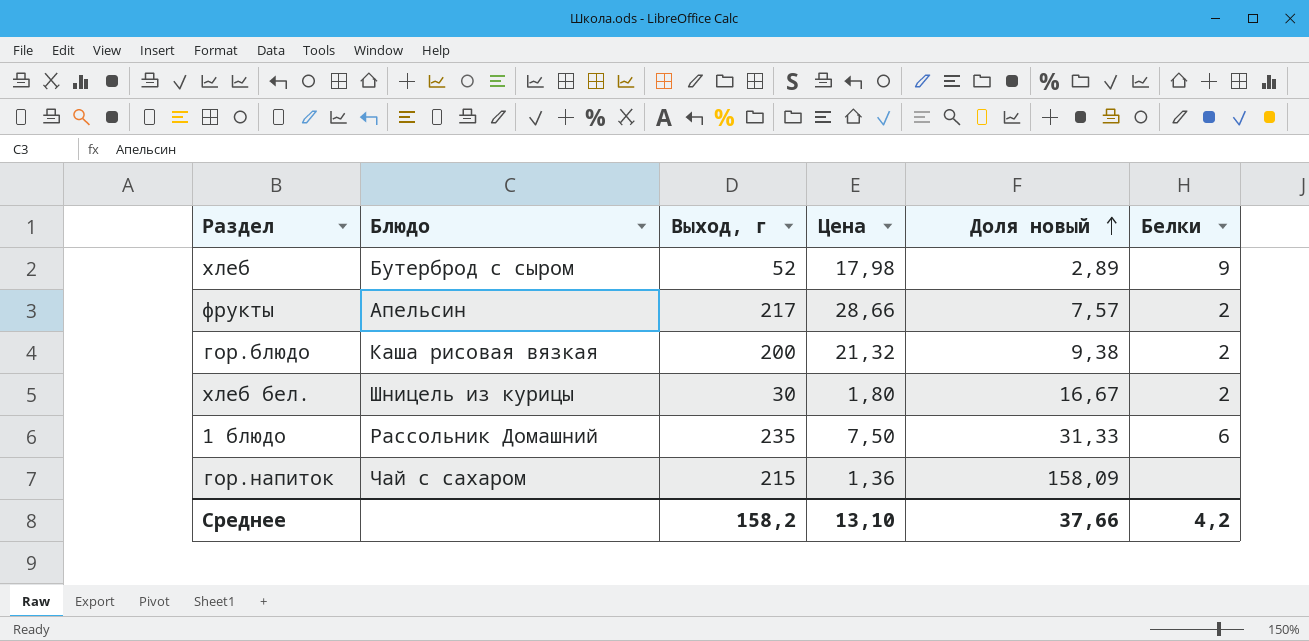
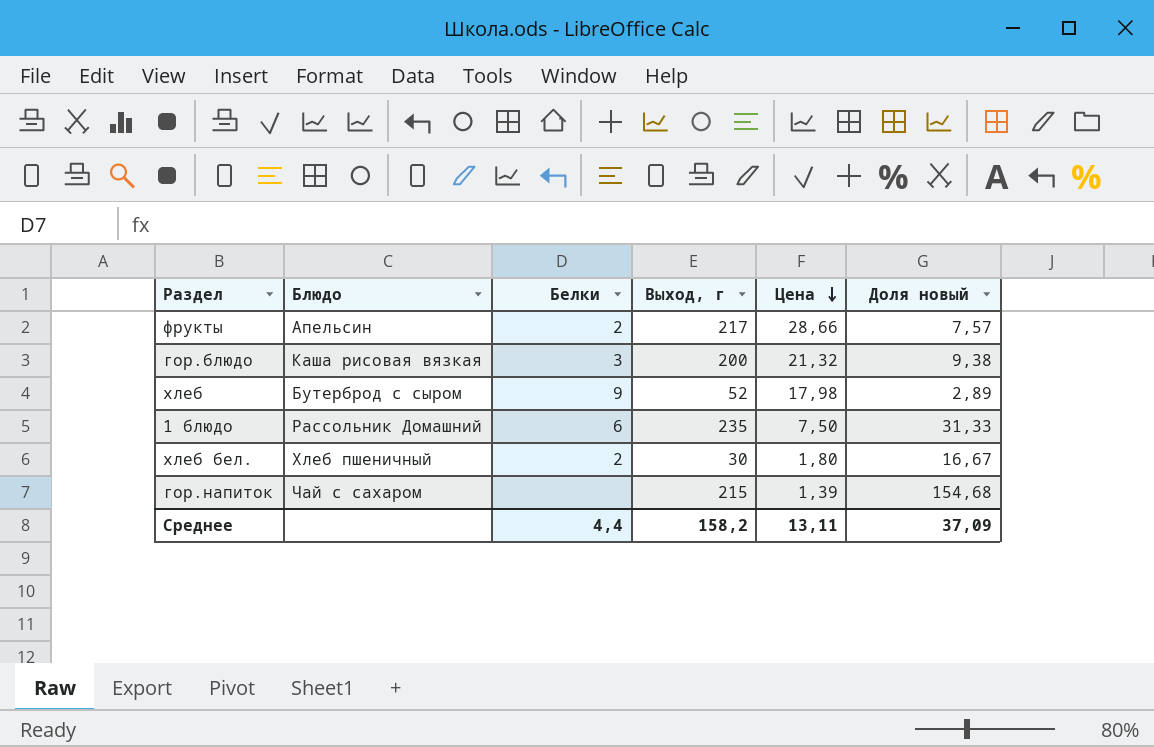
row order: Доля новый ascending -> Цена descending
column Белки | position: 6 -> 3
гор.блюдо | Белки: 2 -> 3
хлеб бел. | Блюдо: Шницель из курицы -> Хлеб пшеничный
гор.напиток | Цена: 1,36 -> 1,39
гор.напиток | Доля новый: 158,09 -> 154,68
Среднее | Белки: 4,2 -> 4,4
Среднее | Цена: 13,10 -> 13,11
Среднее | Доля новый: 37,66 -> 37,09

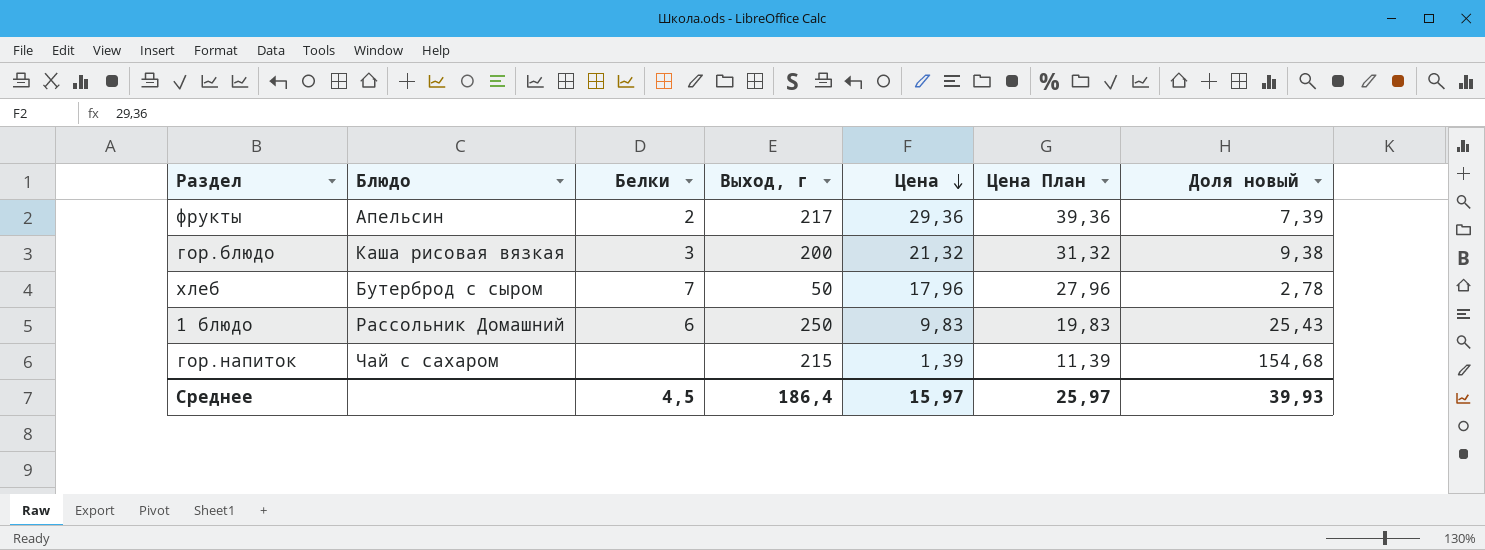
column Цена План | formula: none -> [Цена] + 10
row хлеб бел.: Хлеб пшеничный | 2 | 30 | 1,80 | 16,67 -> none
фрукты | Цена: 28,66 -> 29,36
фрукты | Доля новый: 7,57 -> 7,39
хлеб | Белки: 9 -> 7
хлеб | Выход, г: 52 -> 50
хлеб | Цена: 17,98 -> 17,96
хлеб | Доля новый: 2,89 -> 2,78
1 блюдо | Выход, г: 235 -> 250
1 блюдо | Цена: 7,50 -> 9,83
1 блюдо | Доля новый: 31,33 -> 25,43
Среднее | Белки: 4,4 -> 4,5
Среднее | Выход, г: 158,2 -> 186,4
Среднее | Цена: 13,11 -> 15,97
Среднее | Доля новый: 37,09 -> 39,93

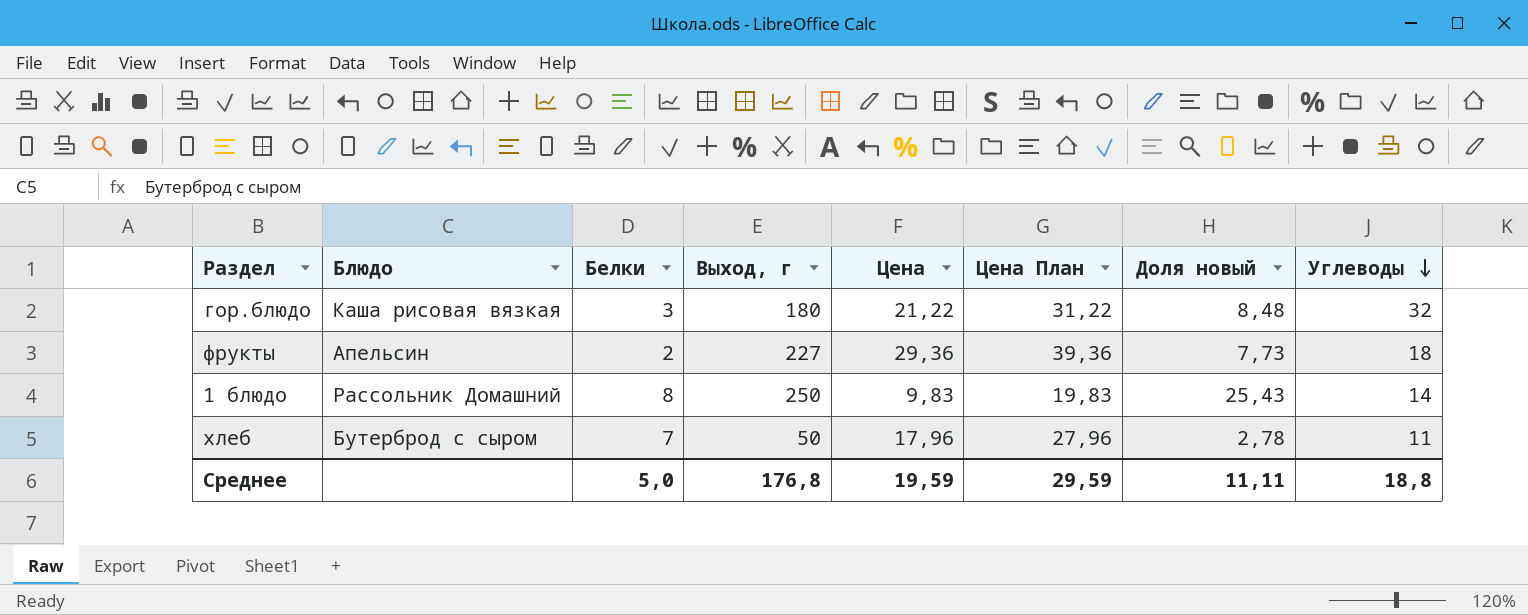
row order: Цена descending -> Углеводы descending
column Углеводы | position: none -> 8
row гор.напиток: Чай с сахаром | none | 215 | 1,39 | 11,39 | 154,68 -> none
гор.блюдо | Выход, г: 200 -> 180
гор.блюдо | Цена: 21,32 -> 21,22
гор.блюдо | Цена План: 31,32 -> 31,22
гор.блюдо | Доля новый: 9,38 -> 8,48
фрукты | Выход, г: 217 -> 227
фрукты | Доля новый: 7,39 -> 7,73
1 блюдо | Белки: 6 -> 8
Среднее | Белки: 4,5 -> 5,0
Среднее | Выход, г: 186,4 -> 176,8
Среднее | Цена: 15,97 -> 19,59
Среднее | Цена План: 25,97 -> 29,59
Среднее | Доля новый: 39,93 -> 11,11

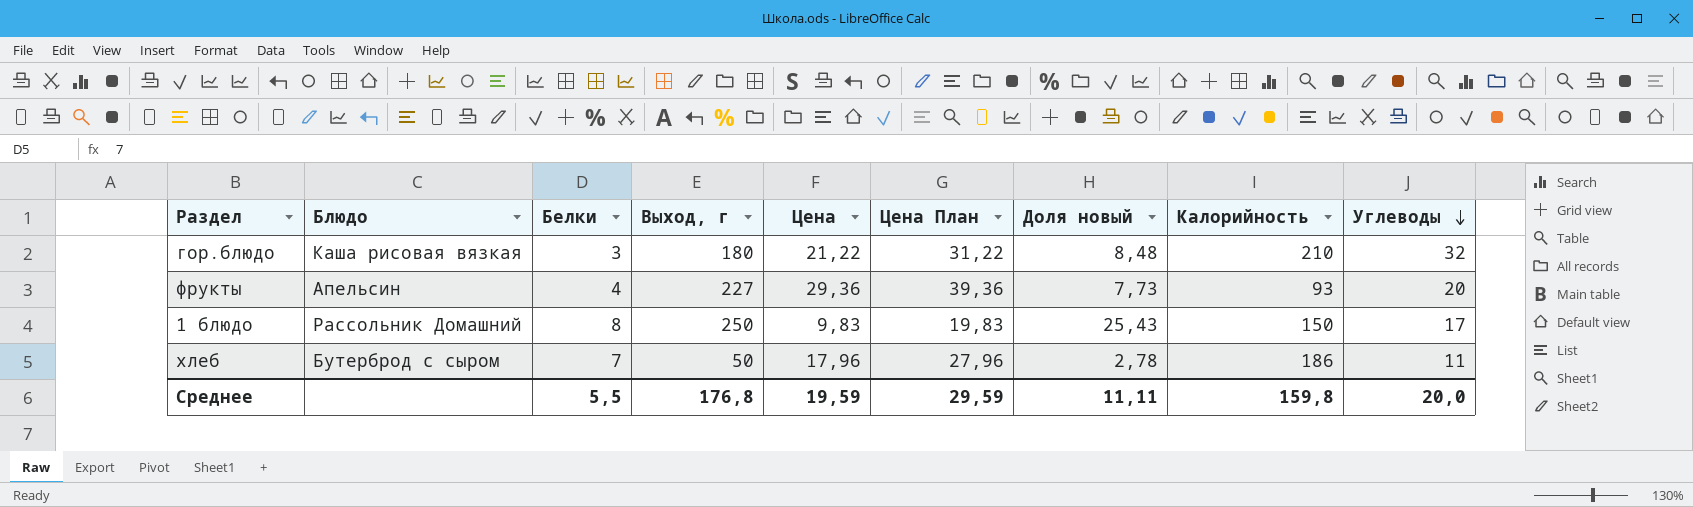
column Калорийность | position: none -> 8
фрукты | Белки: 2 -> 4
фрукты | Углеводы: 18 -> 20
1 блюдо | Углеводы: 14 -> 17
Среднее | Белки: 5,0 -> 5,5
Среднее | Углеводы: 18,8 -> 20,0

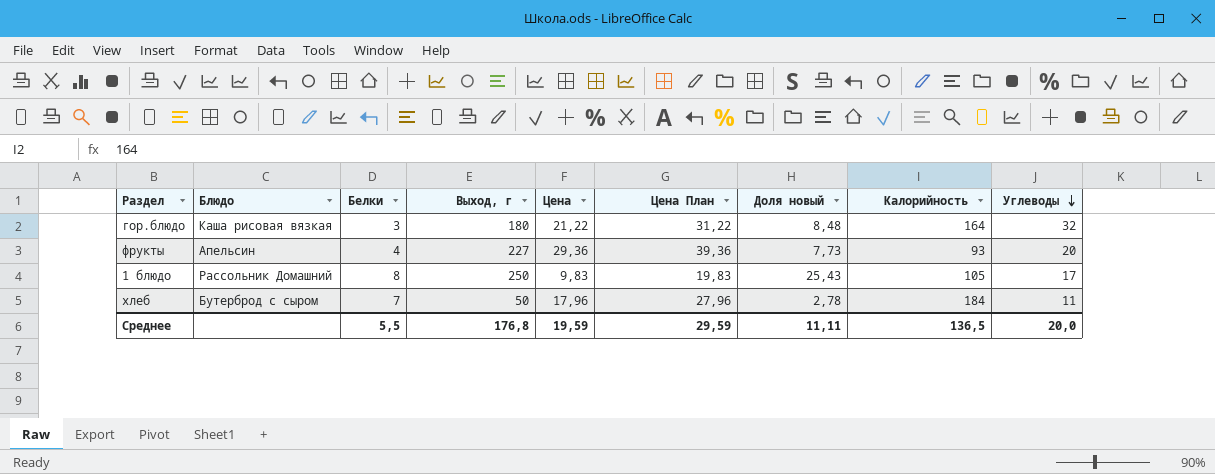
гор.блюдо | Калорийность: 210 -> 164
1 блюдо | Калорийность: 150 -> 105
хлеб | Калорийность: 186 -> 184
Среднее | Калорийность: 159,8 -> 136,5

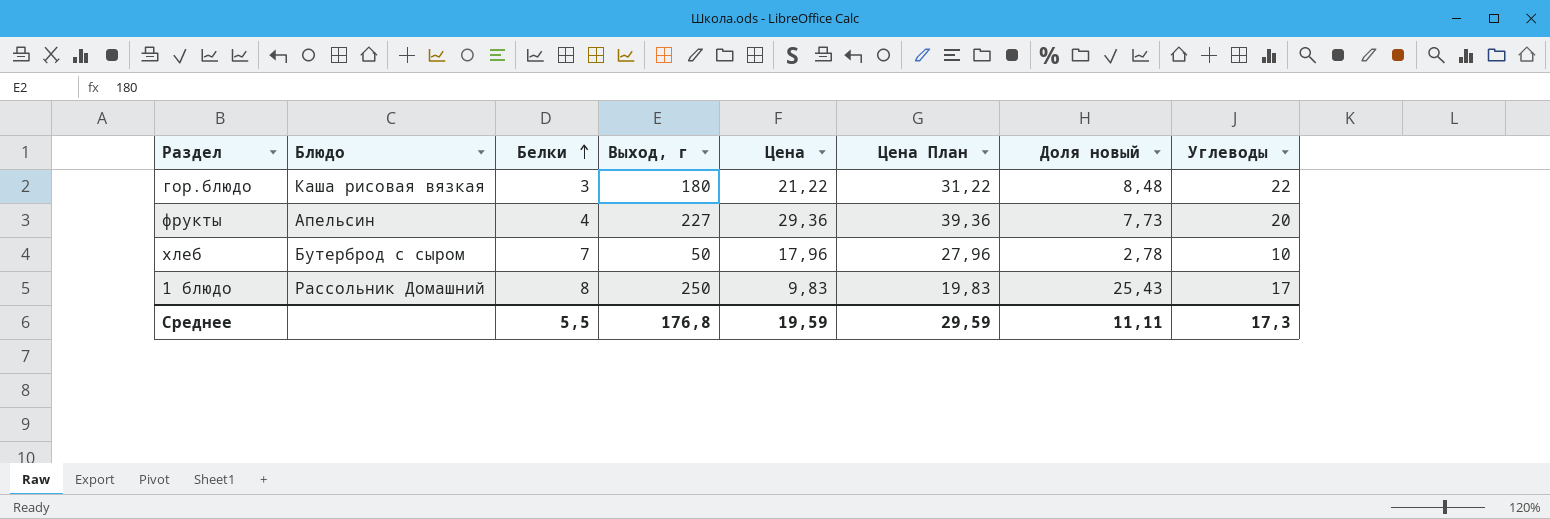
row order: Углеводы descending -> Белки ascending
column Калорийность | position: 8 -> none
гор.блюдо | Углеводы: 32 -> 22
хлеб | Углеводы: 11 -> 10
Среднее | Углеводы: 20,0 -> 17,3

